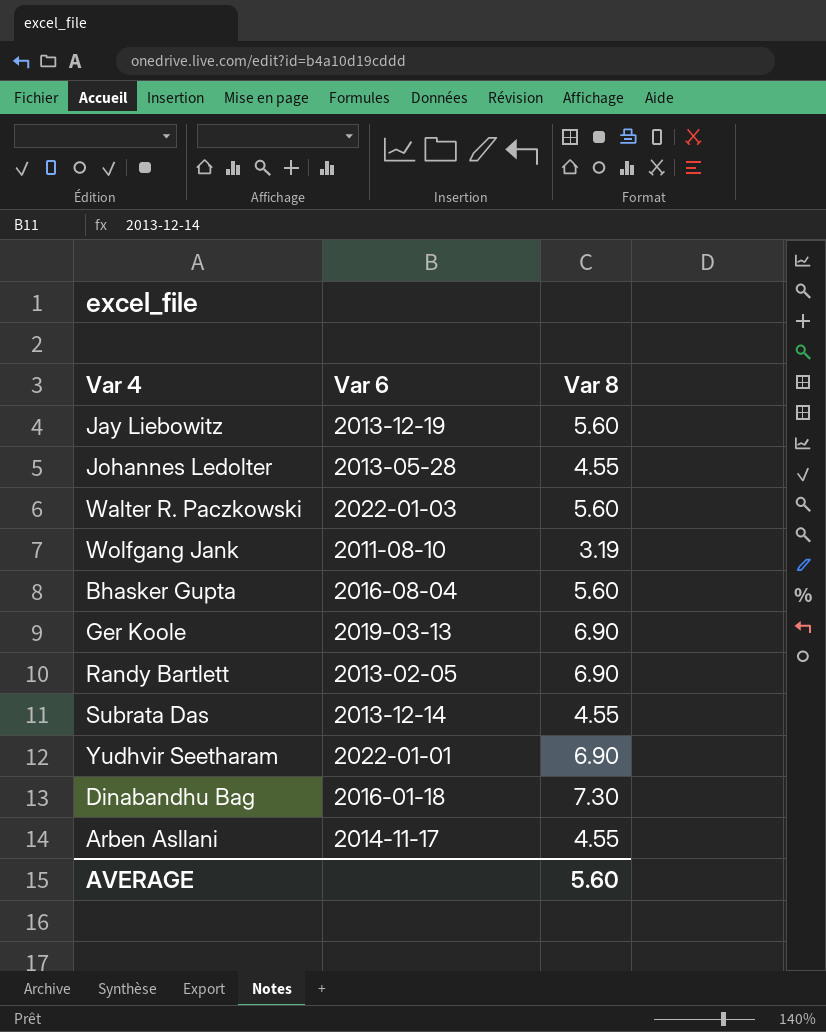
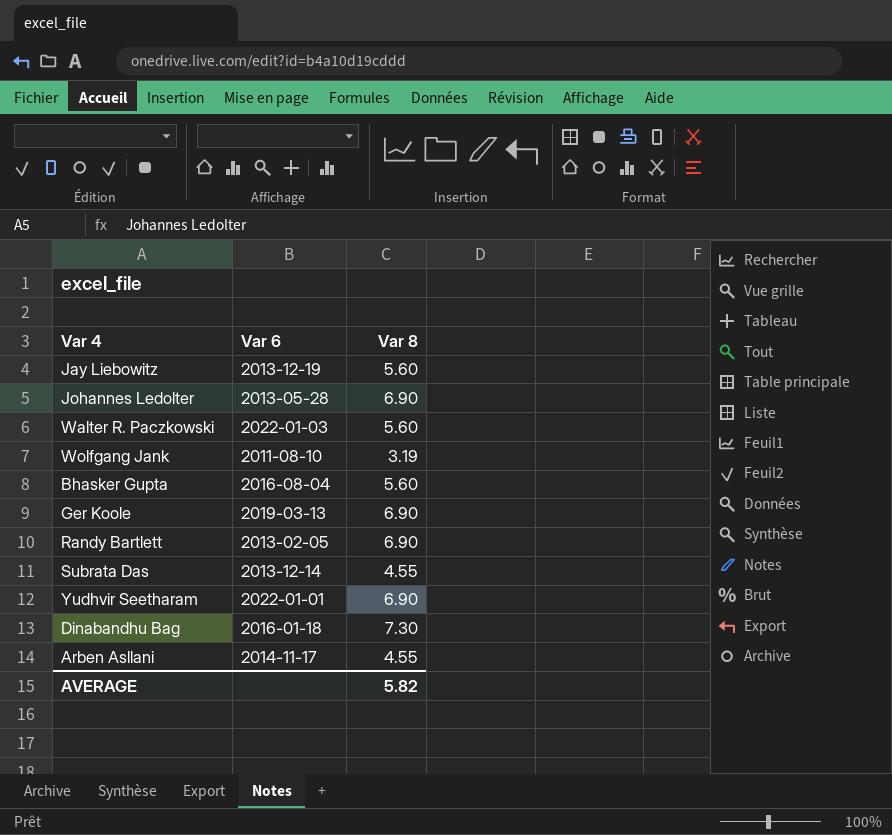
Johannes Ledolter | Var 8: 4.55 -> 6.90
AVERAGE | Var 8: 5.60 -> 5.82

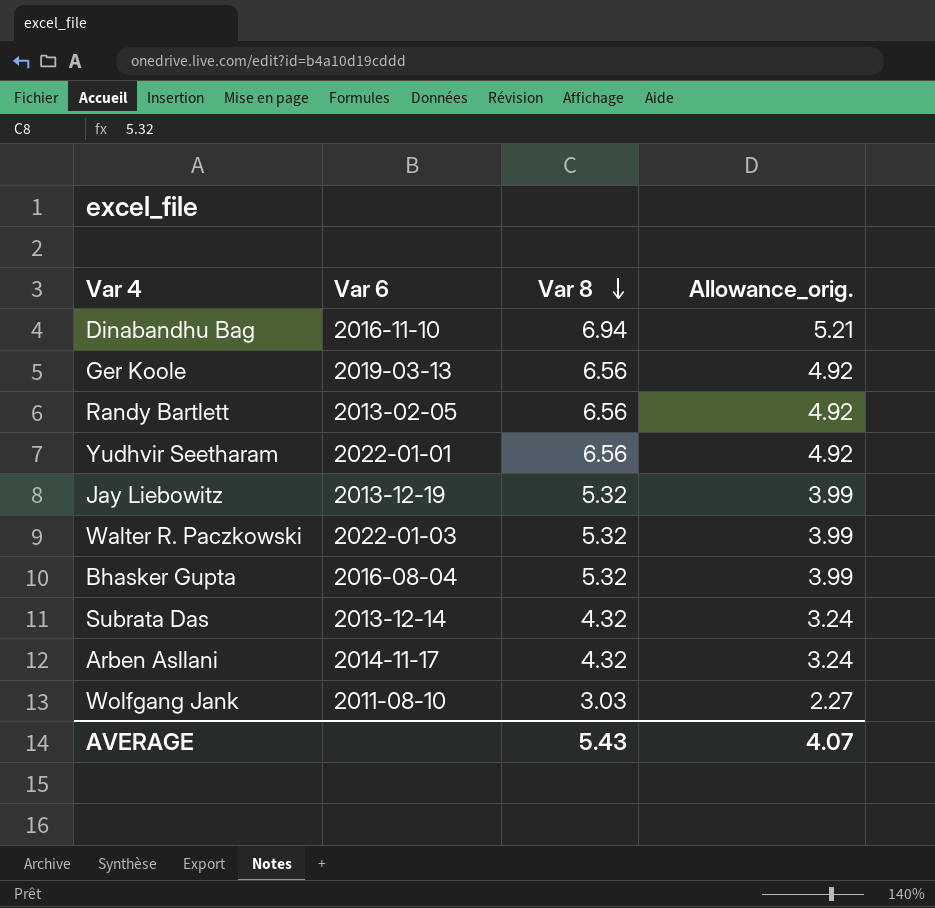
row order: none -> Var 8 descending
column Allowance_orig. | formula: none -> [Var 8] * 0.75
row Johannes Ledolter: 2013-05-28 | 6.90 -> none
Dinabandhu Bag | Var 6: 2016-01-18 -> 2016-11-10
Dinabandhu Bag | Var 8: 7.30 -> 6.94
Ger Koole | Var 8: 6.90 -> 6.56
Randy Bartlett | Var 8: 6.90 -> 6.56
Yudhvir Seetharam | Var 8: 6.90 -> 6.56
Jay Liebowitz | Var 8: 5.60 -> 5.32
Walter R. Paczkowski | Var 8: 5.60 -> 5.32
Bhasker Gupta | Var 8: 5.60 -> 5.32
Subrata Das | Var 8: 4.55 -> 4.32
Arben Asllani | Var 8: 4.55 -> 4.32
Wolfgang Jank | Var 8: 3.19 -> 3.03
AVERAGE | Var 8: 5.82 -> 5.43

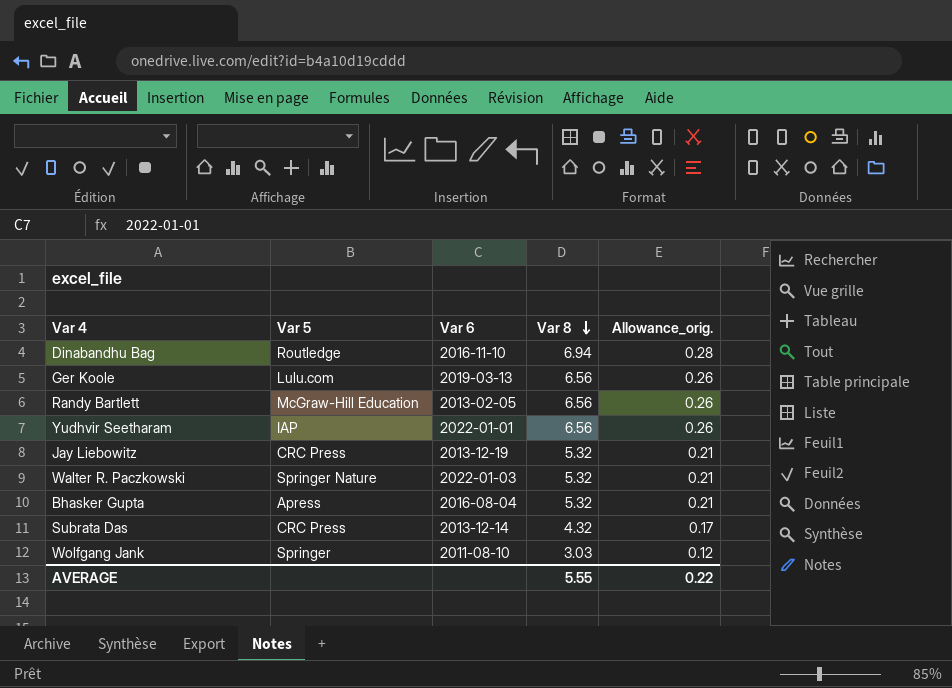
column Var 5 | position: none -> 2
column Allowance_orig. | formula: [Var 8] * 0.75 -> [Var 8] * 0.04
row Arben Asllani: 2014-11-17 | 4.32 | 3.24 -> none
AVERAGE | Var 8: 5.43 -> 5.55
AVERAGE | Allowance_orig.: 4.07 -> 0.22

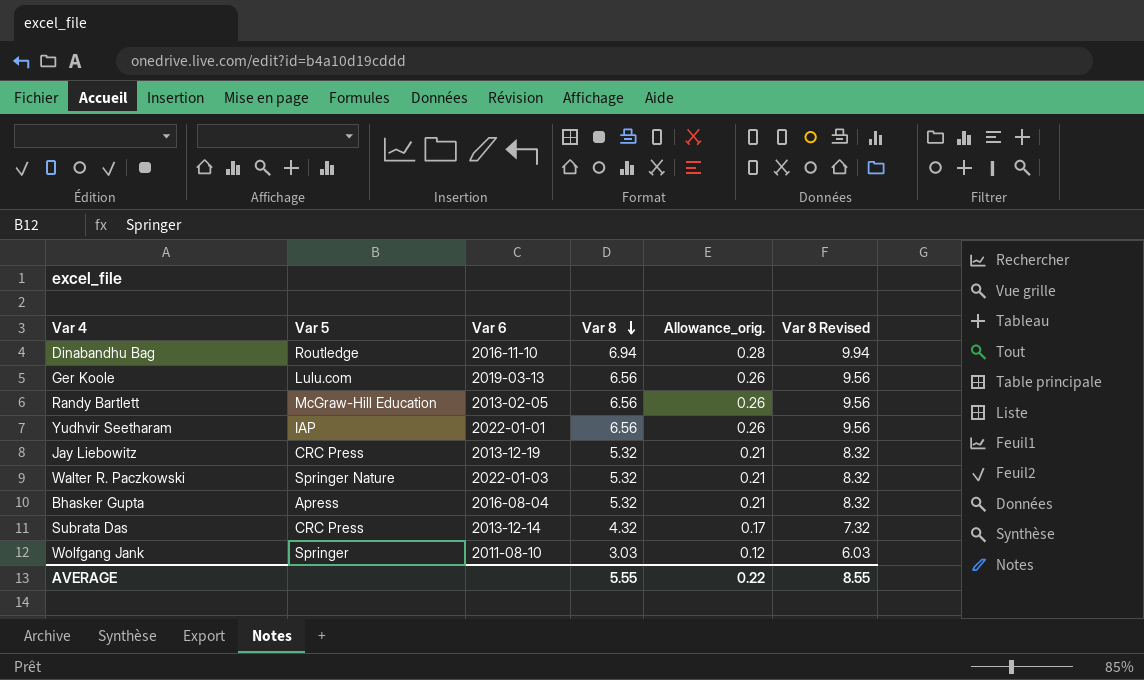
column Var 8 Revised | formula: none -> [Var 8] + 3

